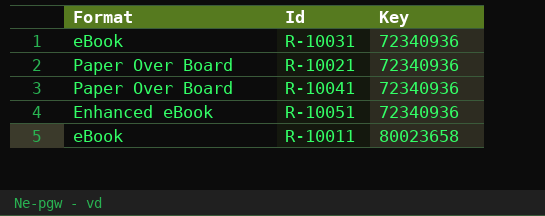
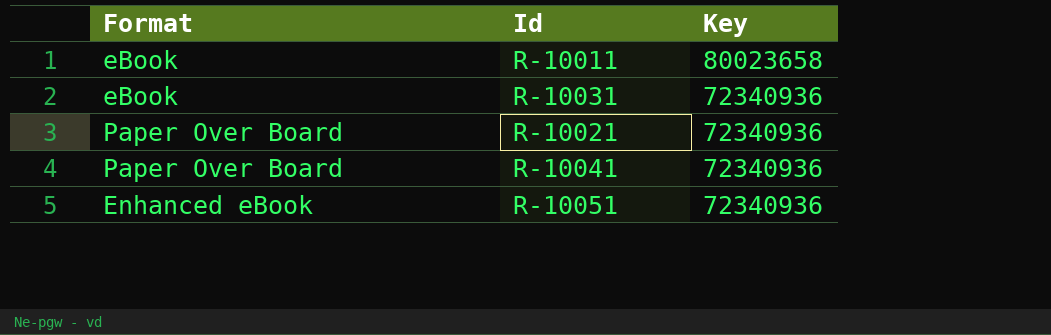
row order: Key ascending -> Key descending

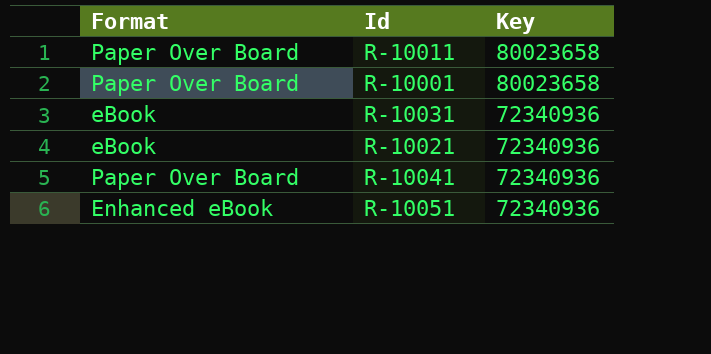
R-10011 | Format: eBook -> Paper Over Board
row R-10001: none -> Paper Over Board | 80023658
R-10021 | Format: Paper Over Board -> eBook

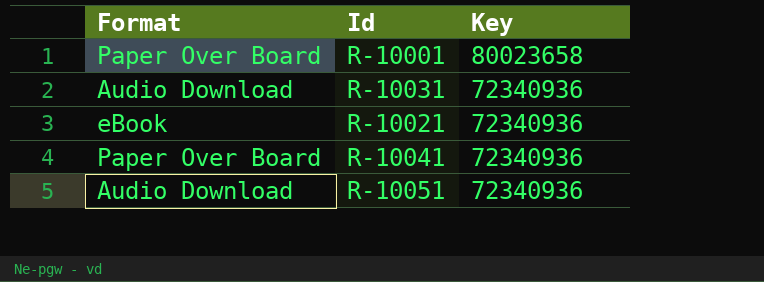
row R-10011: Paper Over Board | 80023658 -> none
R-10031 | Format: eBook -> Audio Download
R-10051 | Format: Enhanced eBook -> Audio Download

